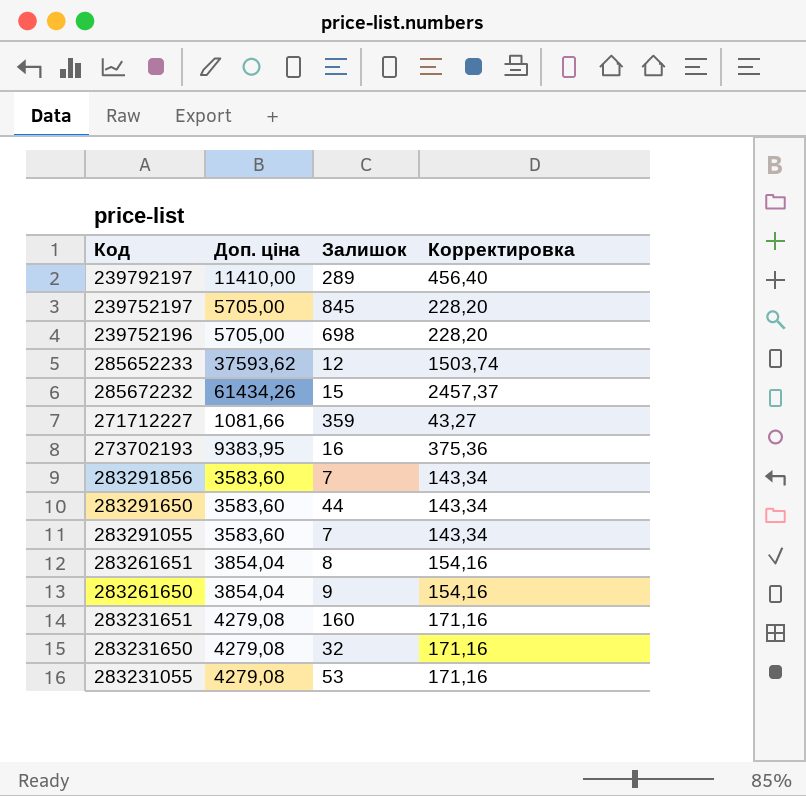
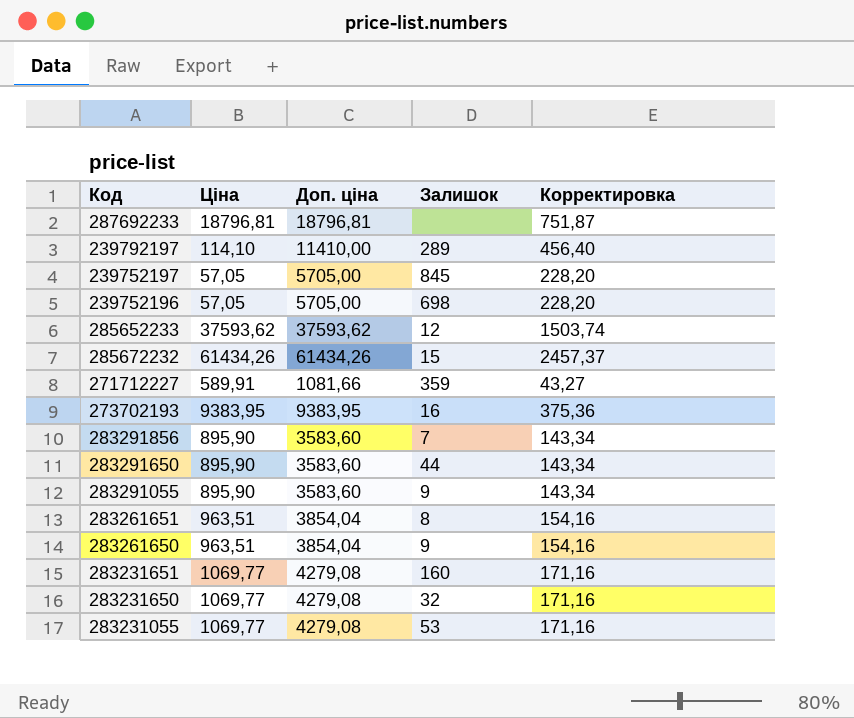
column Ціна | position: none -> 2
row 287692233: none -> 18796,81 | 18796,81 | none | 751,87
283291055 | Залишок: 7 -> 9

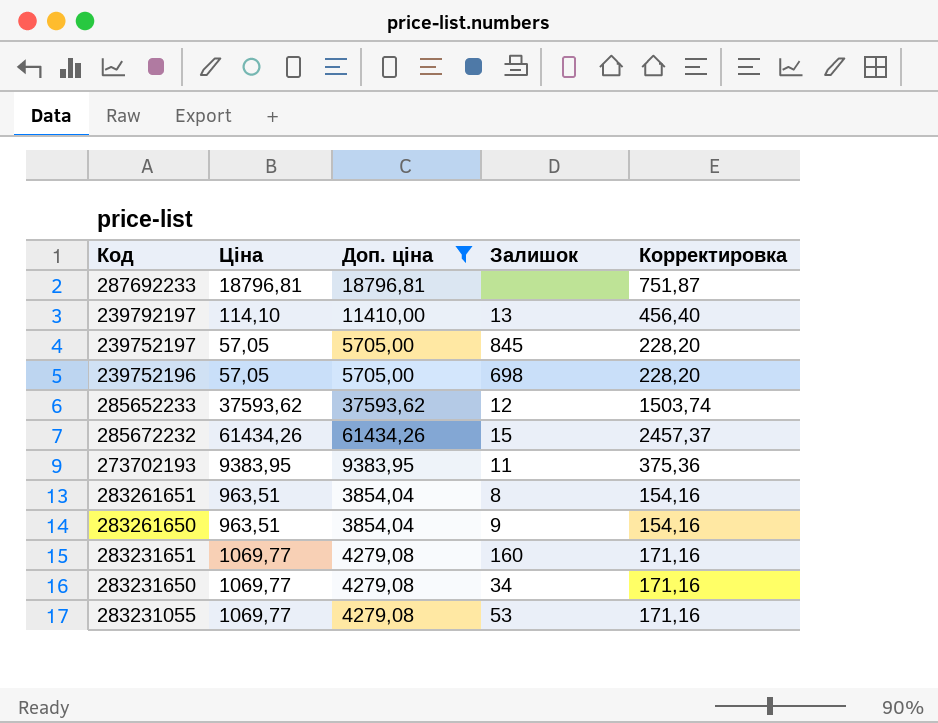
filter: none -> Доп. ціна >= 3854,04
239792197 | Залишок: 289 -> 13
273702193 | Залишок: 16 -> 11
283231650 | Залишок: 32 -> 34

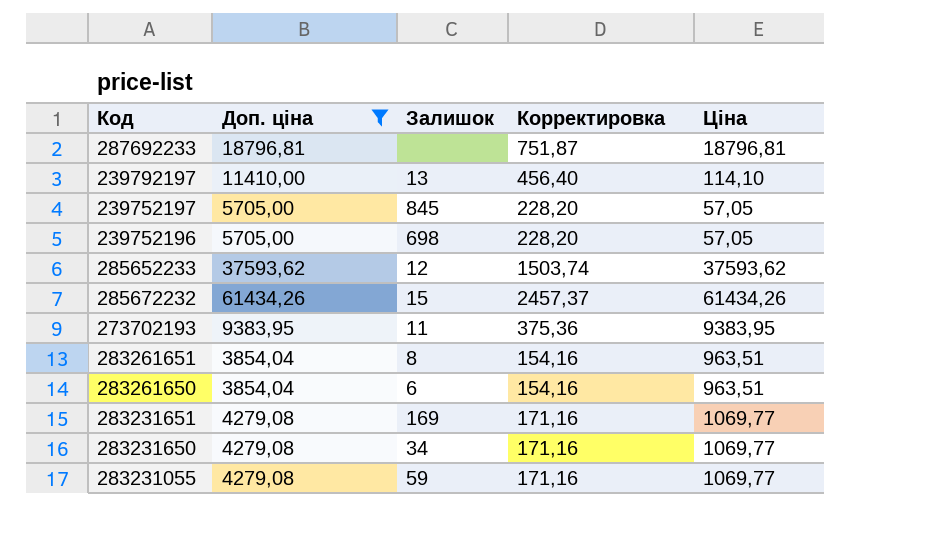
column Ціна | position: 2 -> 5
283261650 | Залишок: 9 -> 6
283231651 | Залишок: 160 -> 169
283231055 | Залишок: 53 -> 59

